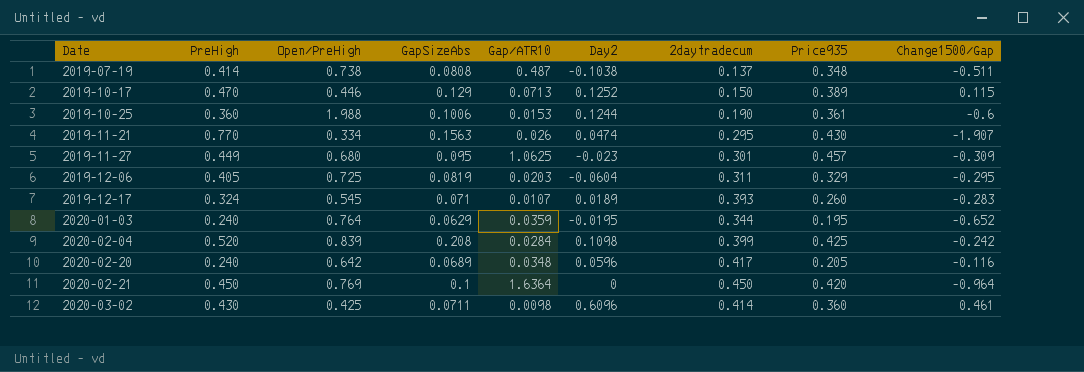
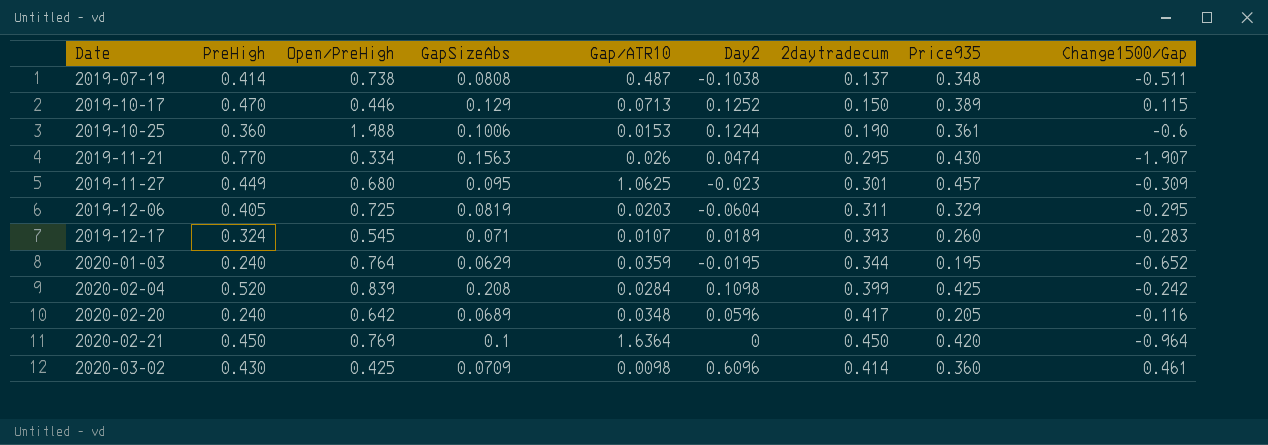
2020-03-02 | GapSizeAbs: 0.0711 -> 0.0709

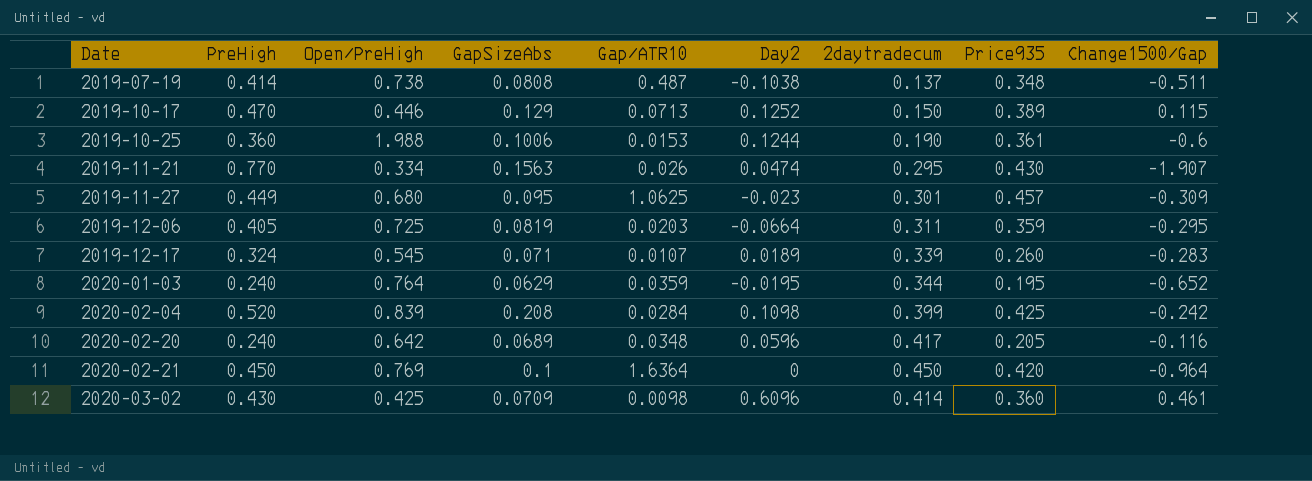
2019-12-06 | Day2: -0.0604 -> -0.0664
2019-12-06 | Price935: 0.329 -> 0.359
2019-12-17 | 2daytradecum: 0.393 -> 0.339

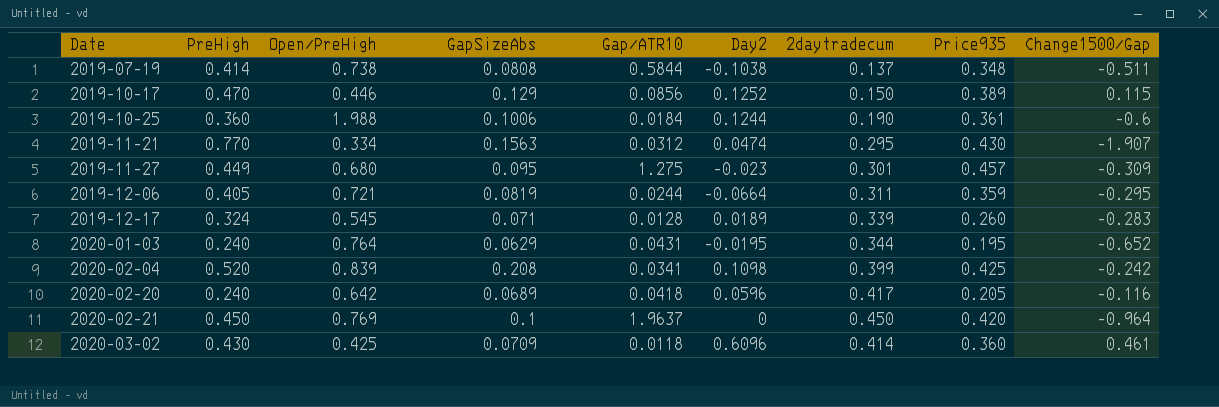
2019-07-19 | Gap/ATR10: 0.487 -> 0.5844
2019-10-17 | Gap/ATR10: 0.0713 -> 0.0856
2019-10-25 | Gap/ATR10: 0.0153 -> 0.0184
2019-11-21 | Gap/ATR10: 0.026 -> 0.0312
2019-11-27 | Gap/ATR10: 1.0625 -> 1.275
2019-12-06 | Open/PreHigh: 0.725 -> 0.721
2019-12-06 | Gap/ATR10: 0.0203 -> 0.0244
2019-12-17 | Gap/ATR10: 0.0107 -> 0.0128
2020-01-03 | Gap/ATR10: 0.0359 -> 0.0431
2020-02-04 | Gap/ATR10: 0.0284 -> 0.0341
2020-02-20 | Gap/ATR10: 0.0348 -> 0.0418
2020-02-21 | Gap/ATR10: 1.6364 -> 1.9637
2020-03-02 | Gap/ATR10: 0.0098 -> 0.0118

